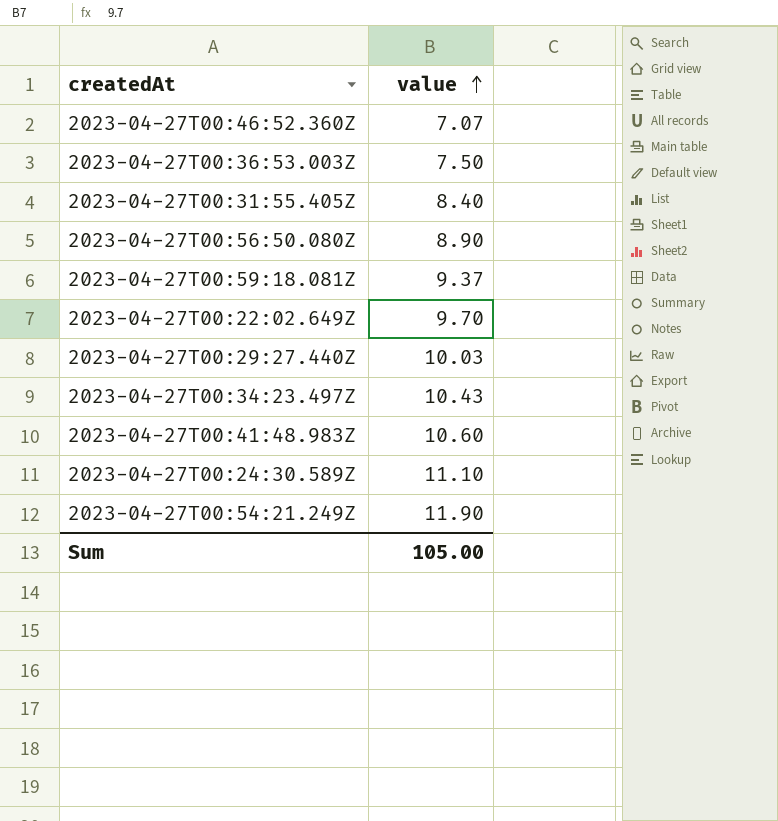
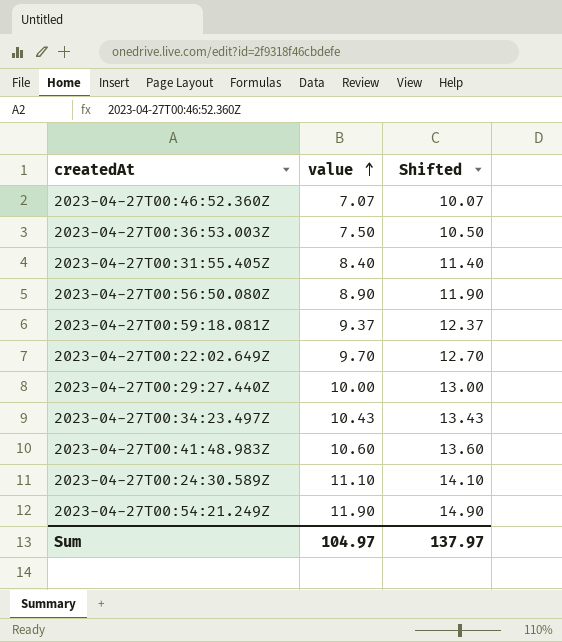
column Shifted | formula: none -> [value] + 3
2023-04-27T00:29:27.440Z | value: 10.03 -> 10.00
Sum | value: 105.00 -> 104.97

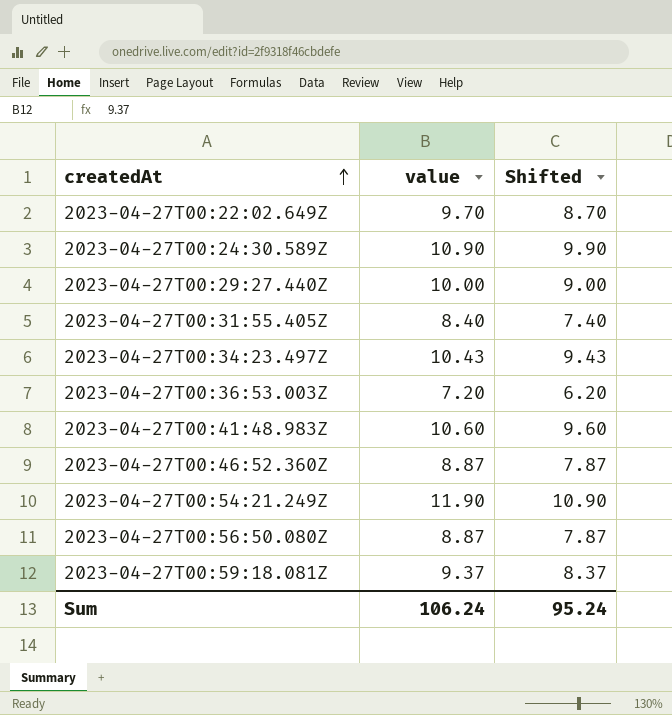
row order: value ascending -> createdAt ascending
column Shifted | formula: [value] + 3 -> [value] - 1
2023-04-27T00:24:30.589Z | value: 11.10 -> 10.90
2023-04-27T00:36:53.003Z | value: 7.50 -> 7.20
2023-04-27T00:46:52.360Z | value: 7.07 -> 8.87
2023-04-27T00:56:50.080Z | value: 8.90 -> 8.87
Sum | value: 104.97 -> 106.24
Sum | Shifted: 137.97 -> 95.24

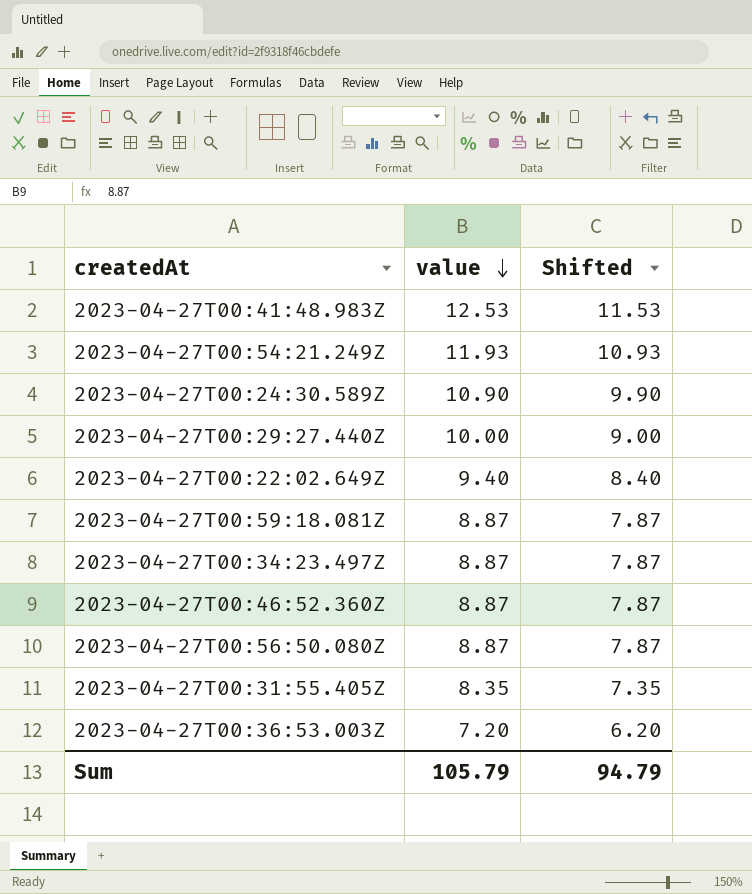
row order: createdAt ascending -> value descending
2023-04-27T00:41:48.983Z | value: 10.60 -> 12.53
2023-04-27T00:41:48.983Z | Shifted: 9.60 -> 11.53
2023-04-27T00:54:21.249Z | value: 11.90 -> 11.93
2023-04-27T00:54:21.249Z | Shifted: 10.90 -> 10.93
2023-04-27T00:22:02.649Z | value: 9.70 -> 9.40
2023-04-27T00:22:02.649Z | Shifted: 8.70 -> 8.40
2023-04-27T00:59:18.081Z | value: 9.37 -> 8.87
2023-04-27T00:59:18.081Z | Shifted: 8.37 -> 7.87
2023-04-27T00:34:23.497Z | value: 10.43 -> 8.87
2023-04-27T00:34:23.497Z | Shifted: 9.43 -> 7.87
2023-04-27T00:31:55.405Z | value: 8.40 -> 8.35
2023-04-27T00:31:55.405Z | Shifted: 7.40 -> 7.35
Sum | value: 106.24 -> 105.79
Sum | Shifted: 95.24 -> 94.79

